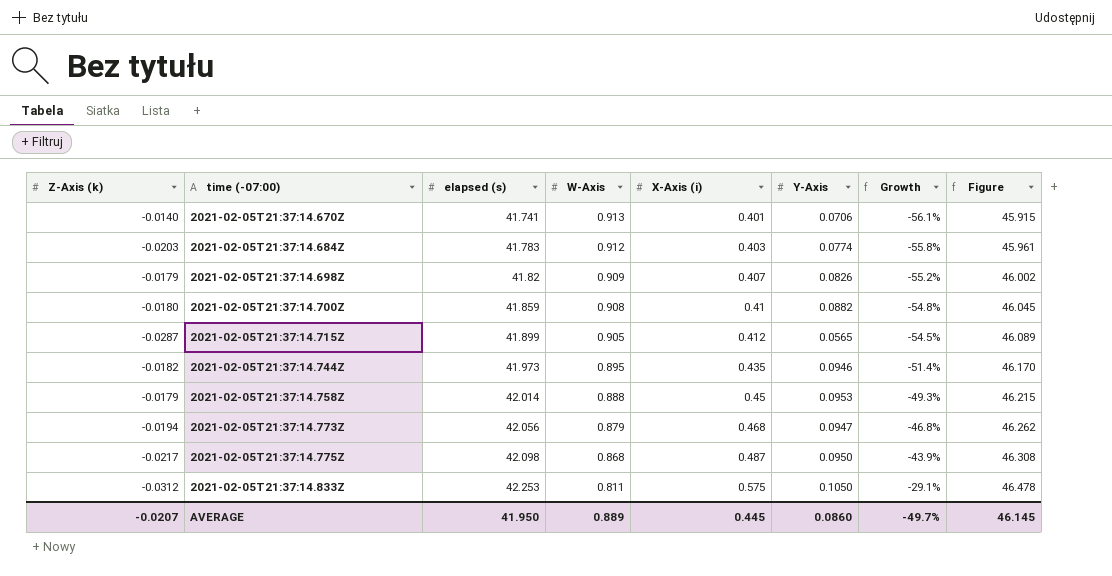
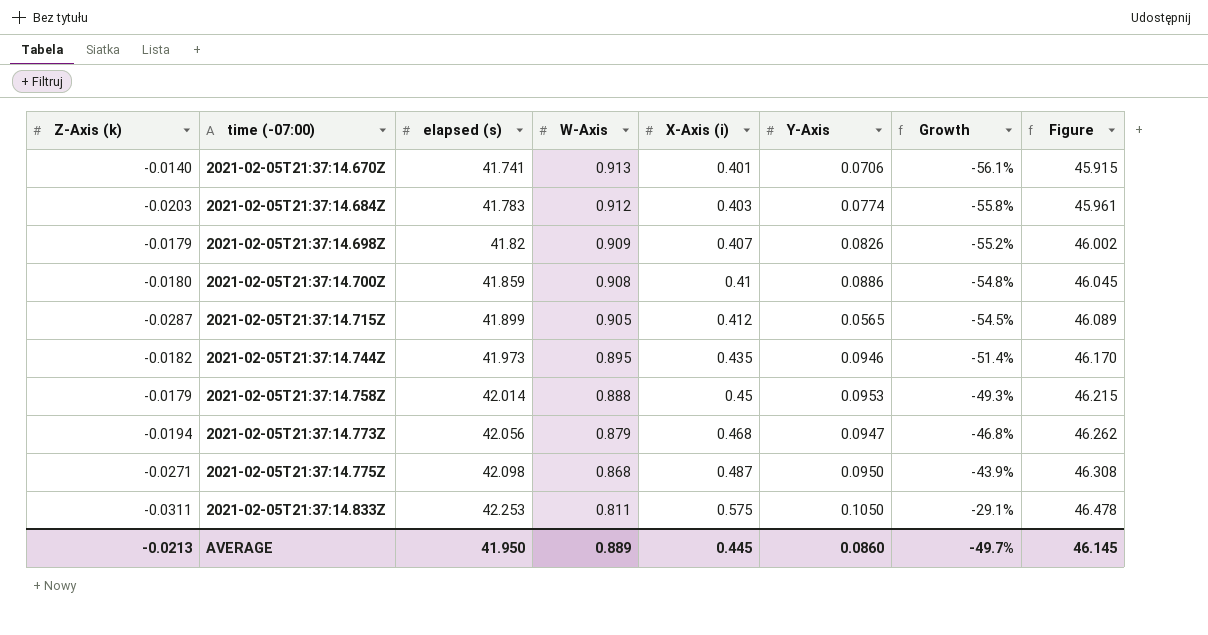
2021-02-05T21:37:14.700Z | Y-Axis: 0.0882 -> 0.0886
2021-02-05T21:37:14.775Z | Z-Axis (k): -0.0217 -> -0.0271
2021-02-05T21:37:14.833Z | Z-Axis (k): -0.0312 -> -0.0311
AVERAGE | Z-Axis (k): -0.0207 -> -0.0213

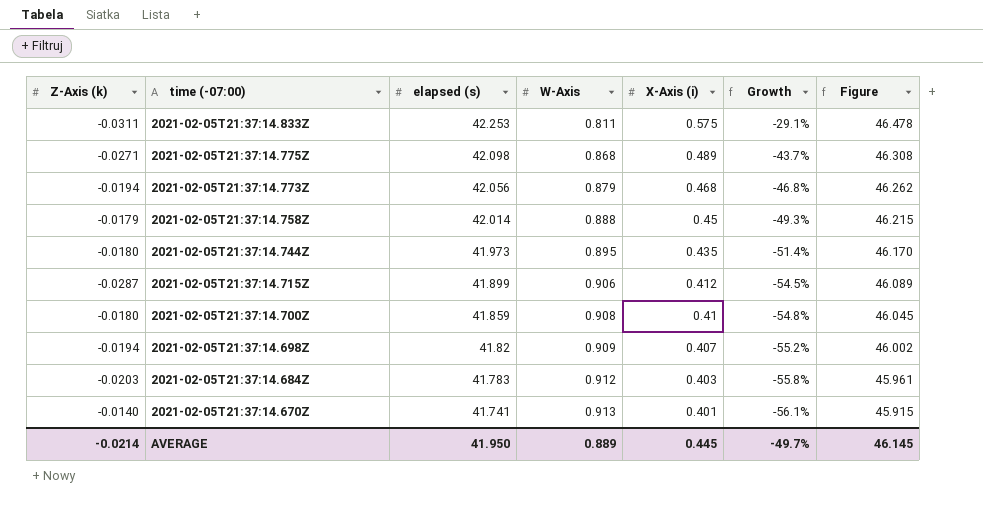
row order: time (-07:00) ascending -> time (-07:00) descending
column Y-Axis | position: 6 -> none
2021-02-05T21:37:14.775Z | X-Axis (i): 0.487 -> 0.489
2021-02-05T21:37:14.775Z | Growth: -43.9% -> -43.7%
2021-02-05T21:37:14.744Z | Z-Axis (k): -0.0182 -> -0.0180
2021-02-05T21:37:14.715Z | W-Axis: 0.905 -> 0.906
2021-02-05T21:37:14.698Z | Z-Axis (k): -0.0179 -> -0.0194
AVERAGE | Z-Axis (k): -0.0213 -> -0.0214

